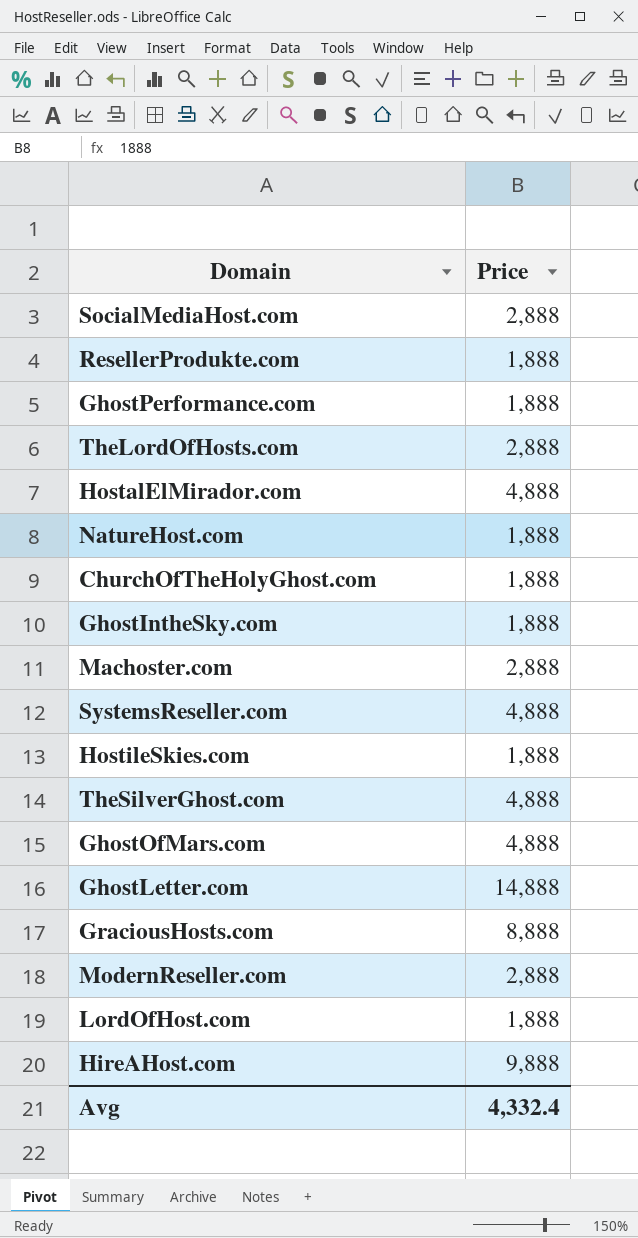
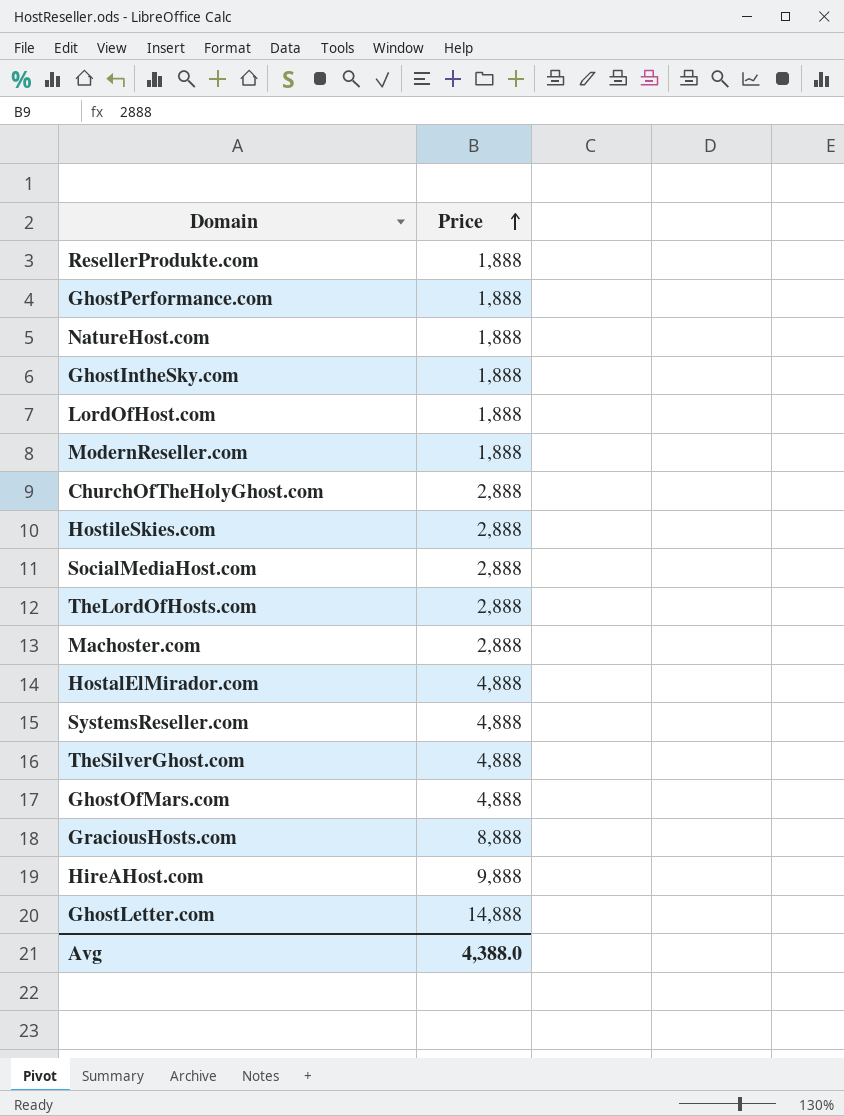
row order: none -> Price ascending
ModernReseller.com | Price: 2,888 -> 1,888
ChurchOfTheHolyGhost.com | Price: 1,888 -> 2,888
HostileSkies.com | Price: 1,888 -> 2,888
Avg | Price: 4,332.4 -> 4,388.0

